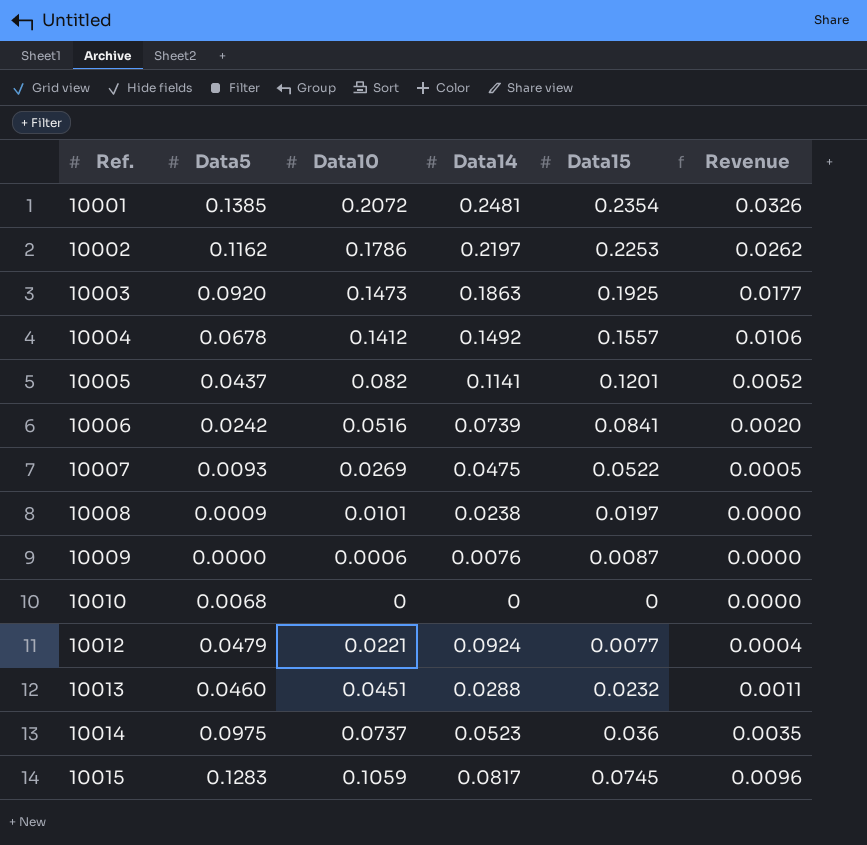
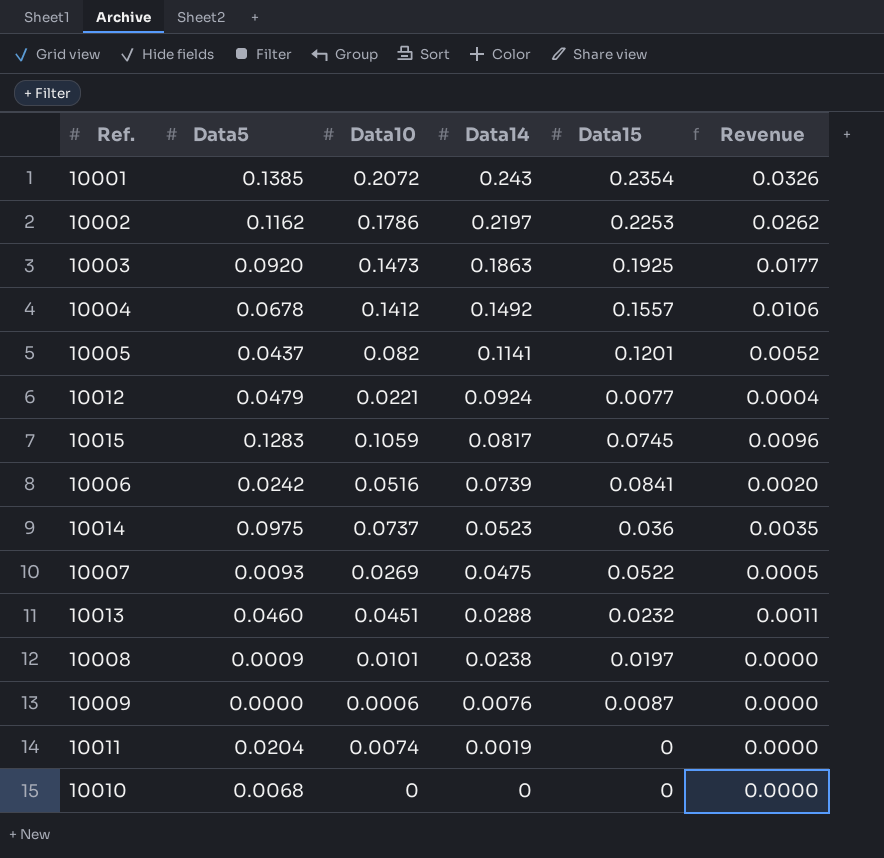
row order: Ref. ascending -> Data14 descending
10001 | Data14: 0.2481 -> 0.243
row 10011: none -> 0.0204 | 0.0074 | 0.0019 | 0 | 0.0000

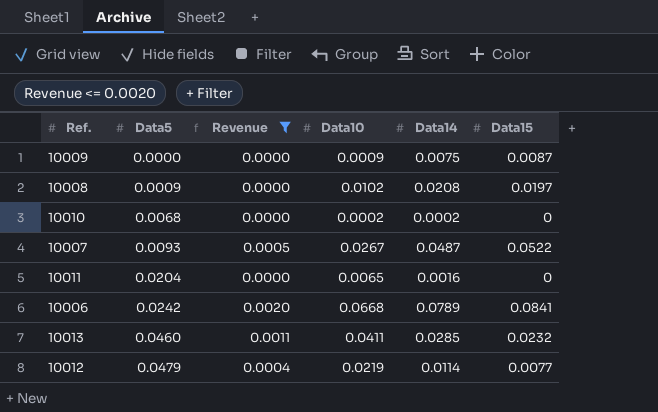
filter: none -> Revenue <= 0.0020
row order: Data14 descending -> Data5 ascending
column Revenue | position: 6 -> 3
10009 | Data10: 0.0006 -> 0.0009
10009 | Data14: 0.0076 -> 0.0075
10008 | Data10: 0.0101 -> 0.0102
10008 | Data14: 0.0238 -> 0.0208
10010 | Data10: 0 -> 0.0002
10010 | Data14: 0 -> 0.0002
10007 | Data10: 0.0269 -> 0.0267
10007 | Data14: 0.0475 -> 0.0487
10011 | Data10: 0.0074 -> 0.0065
10011 | Data14: 0.0019 -> 0.0016
10006 | Data10: 0.0516 -> 0.0668
10006 | Data14: 0.0739 -> 0.0789
10013 | Data10: 0.0451 -> 0.0411
10013 | Data14: 0.0288 -> 0.0285
10012 | Data10: 0.0221 -> 0.0219
10012 | Data14: 0.0924 -> 0.0114

